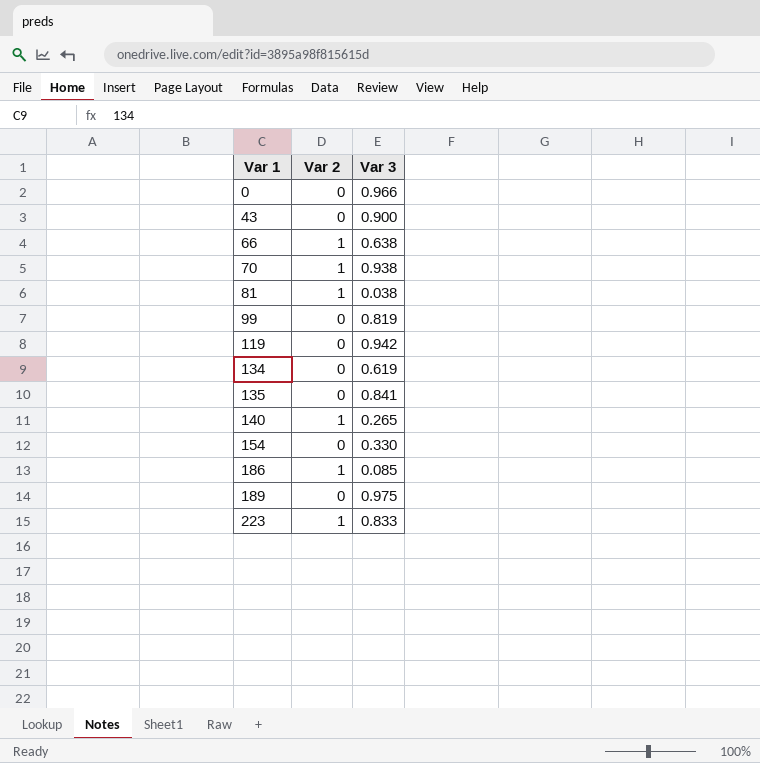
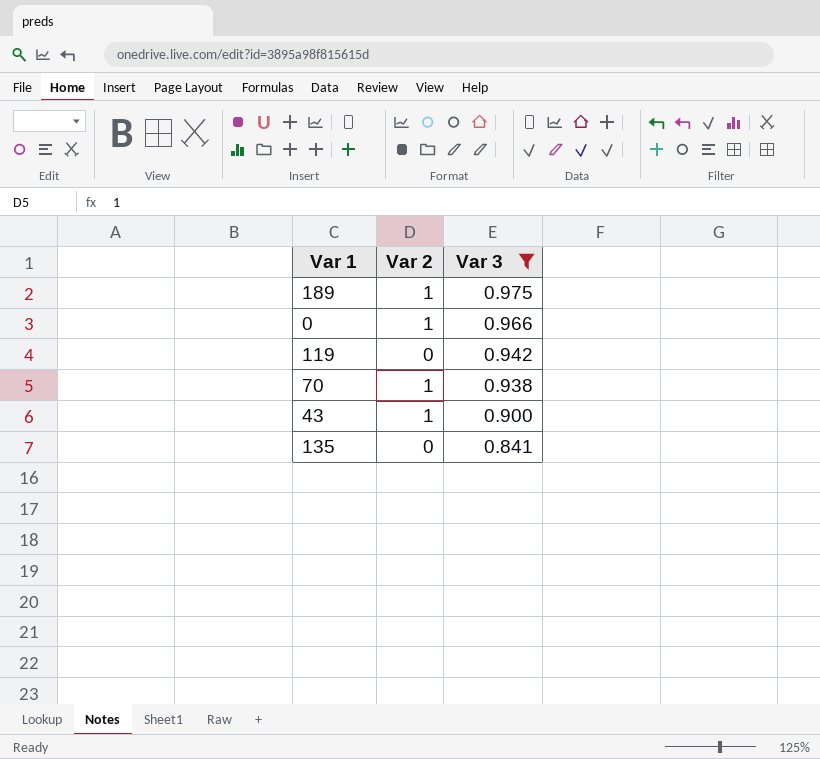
filter: none -> Var 3 >= 0.841
row order: Var 1 ascending -> Var 3 descending
189 | Var 2: 0 -> 1
0 | Var 2: 0 -> 1
43 | Var 2: 0 -> 1

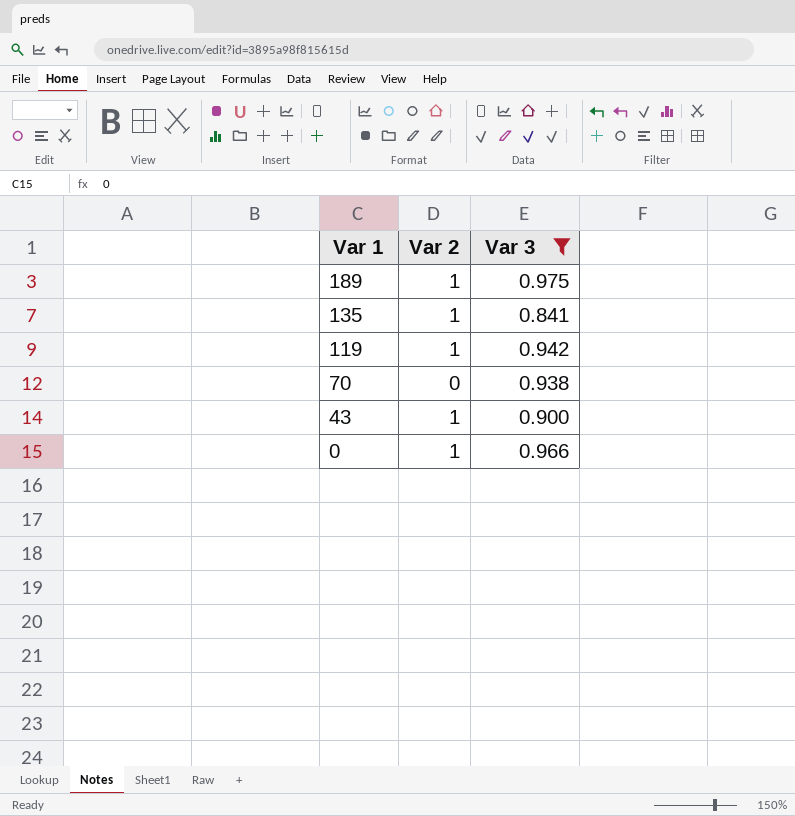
row order: Var 3 descending -> Var 1 descending
135 | Var 2: 0 -> 1
119 | Var 2: 0 -> 1
70 | Var 2: 1 -> 0

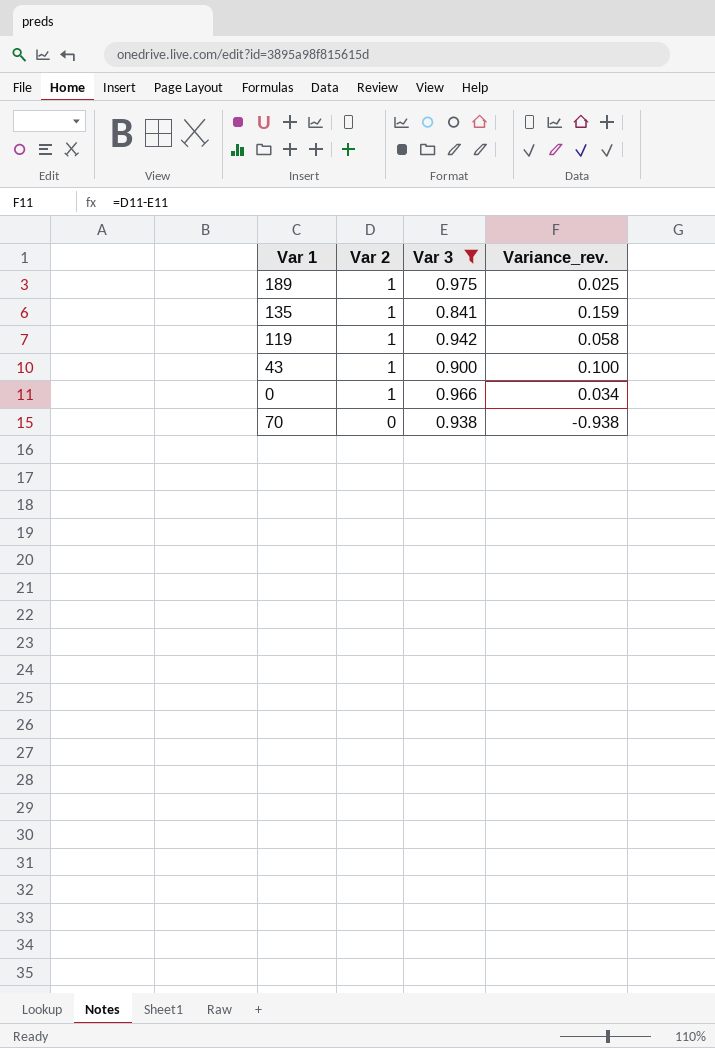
row order: Var 1 descending -> Var 2 descending
column Variance_rev. | formula: none -> [Var 2] - [Var 3]

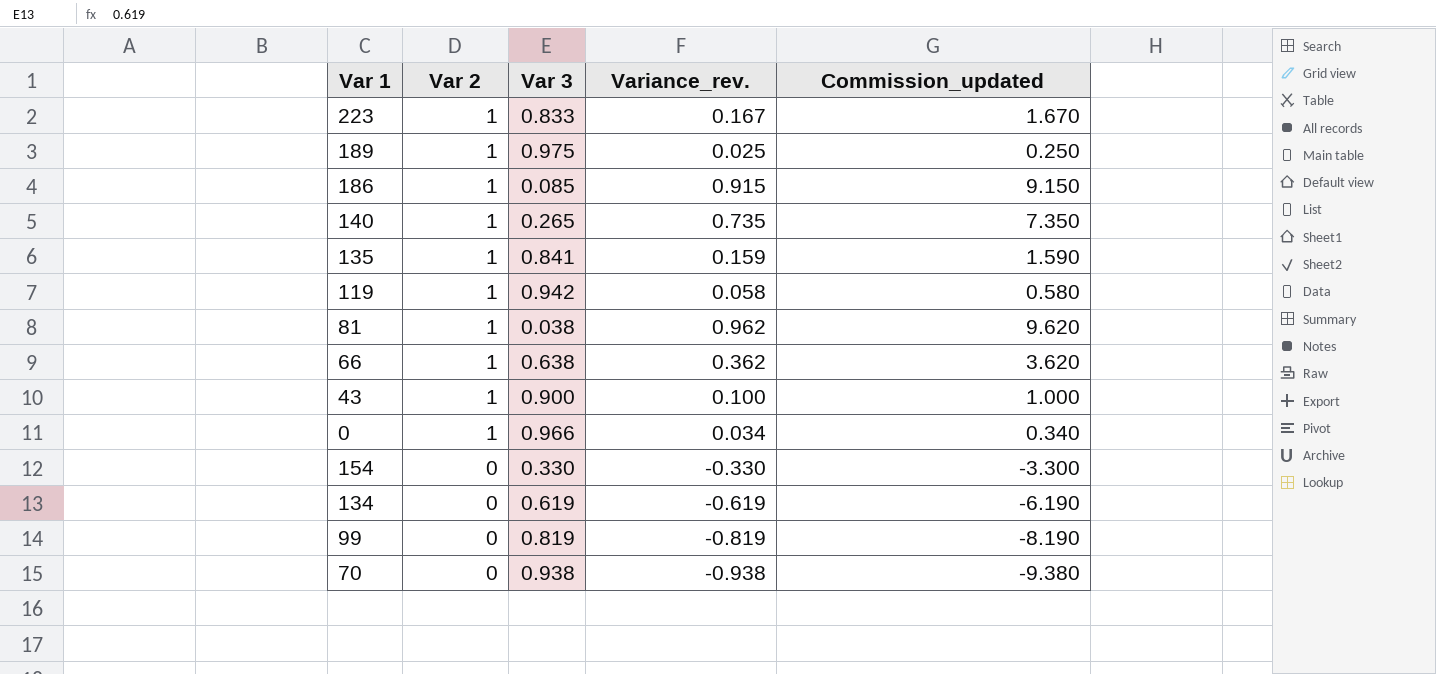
filter: Var 3 >= 0.841 -> none
column Commission_updated | formula: none -> [Variance_rev.] * 10

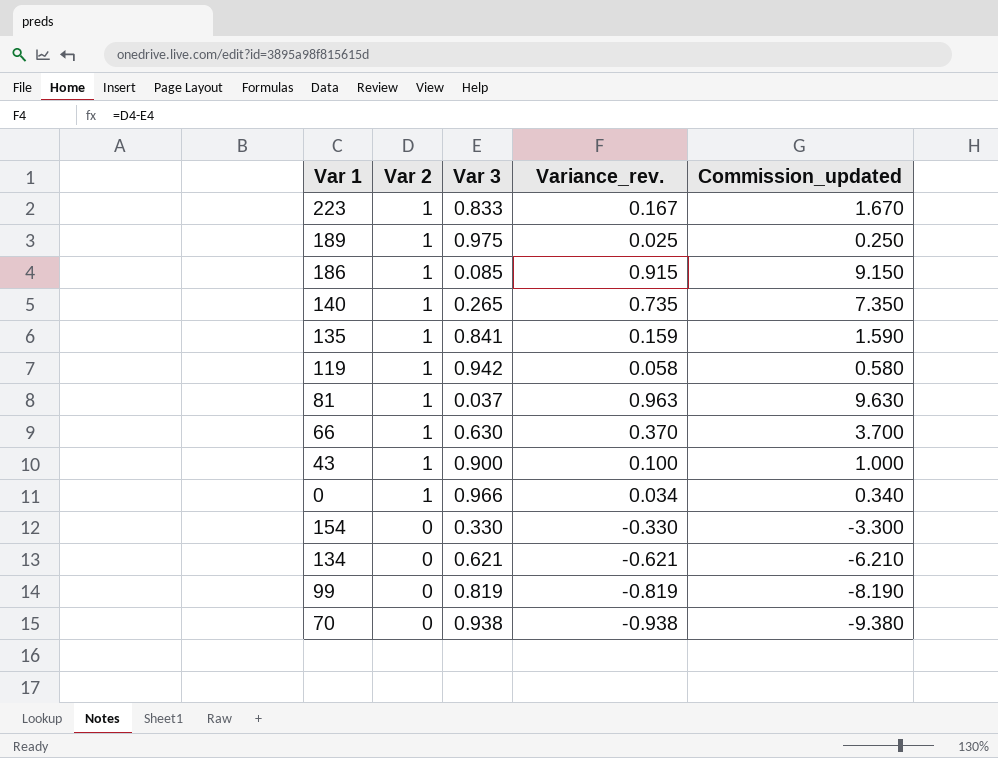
81 | Var 3: 0.038 -> 0.037
81 | Variance_rev.: 0.962 -> 0.963
81 | Commission_updated: 9.620 -> 9.630
66 | Var 3: 0.638 -> 0.630
66 | Variance_rev.: 0.362 -> 0.370
66 | Commission_updated: 3.620 -> 3.700
134 | Var 3: 0.619 -> 0.621
134 | Variance_rev.: -0.619 -> -0.621
134 | Commission_updated: -6.190 -> -6.210

